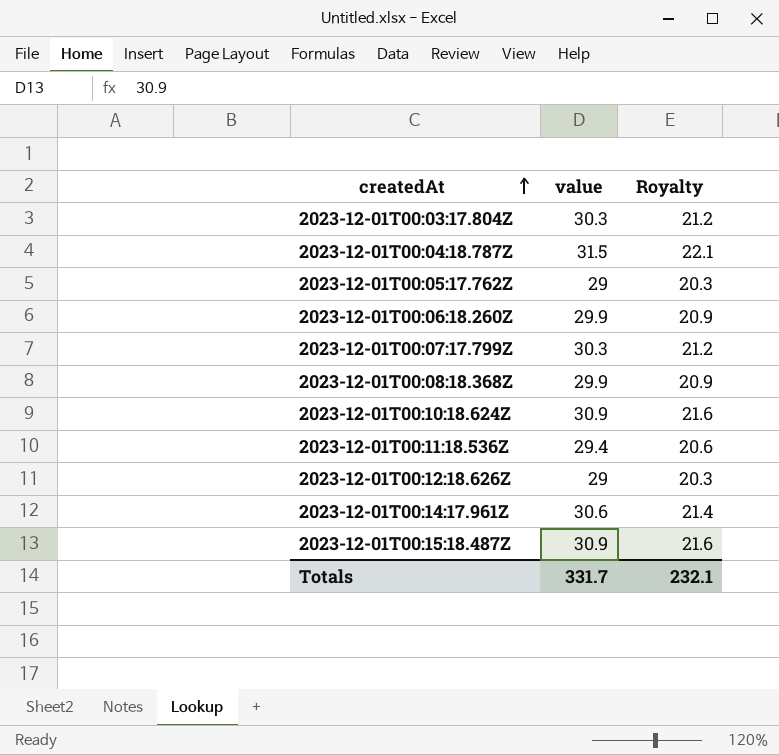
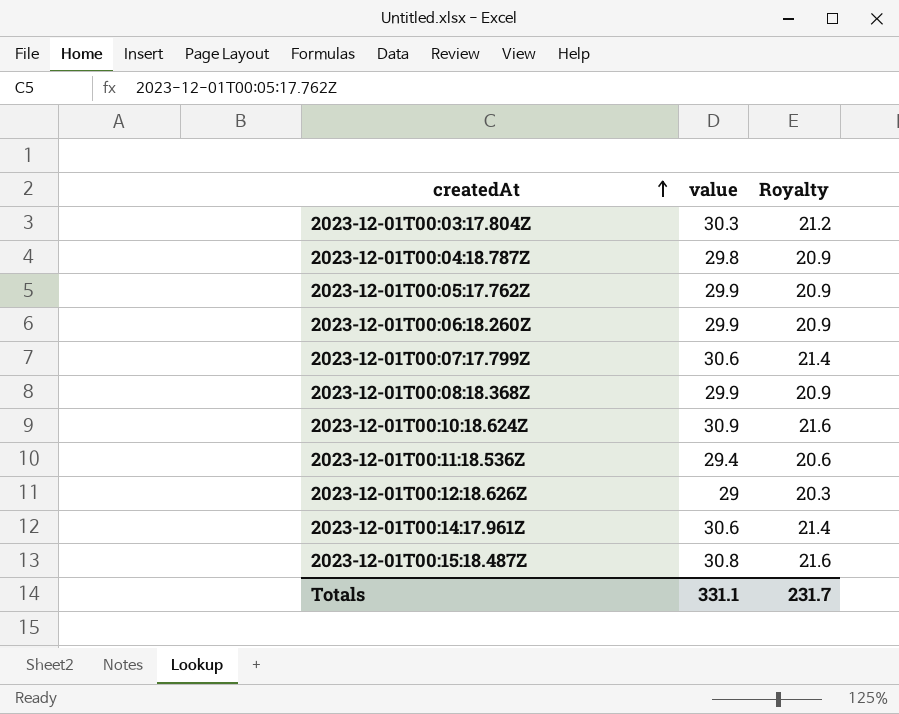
2023-12-01T00:04:18.787Z | value: 31.5 -> 29.8
2023-12-01T00:04:18.787Z | Royalty: 22.1 -> 20.9
2023-12-01T00:05:17.762Z | value: 29 -> 29.9
2023-12-01T00:05:17.762Z | Royalty: 20.3 -> 20.9
2023-12-01T00:07:17.799Z | value: 30.3 -> 30.6
2023-12-01T00:07:17.799Z | Royalty: 21.2 -> 21.4
2023-12-01T00:15:18.487Z | value: 30.9 -> 30.8
Totals | value: 331.7 -> 331.1
Totals | Royalty: 232.1 -> 231.7

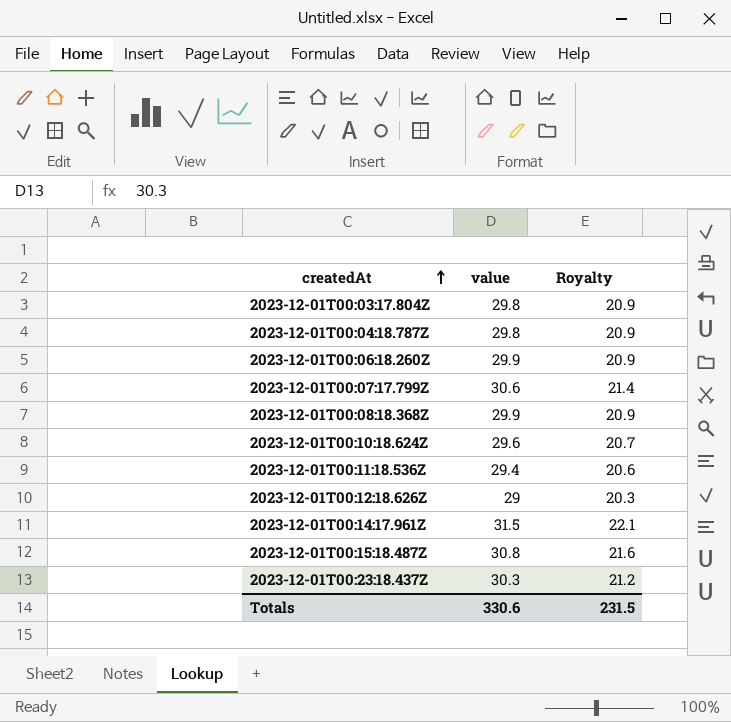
row 2023-12-01T00:05:17.762Z: 29.9 | 20.9 -> none
2023-12-01T00:03:17.804Z | value: 30.3 -> 29.8
2023-12-01T00:03:17.804Z | Royalty: 21.2 -> 20.9
2023-12-01T00:10:18.624Z | value: 30.9 -> 29.6
2023-12-01T00:10:18.624Z | Royalty: 21.6 -> 20.7
2023-12-01T00:14:17.961Z | value: 30.6 -> 31.5
2023-12-01T00:14:17.961Z | Royalty: 21.4 -> 22.1
row 2023-12-01T00:23:18.437Z: none -> 30.3 | 21.2
Totals | value: 331.1 -> 330.6
Totals | Royalty: 231.7 -> 231.5

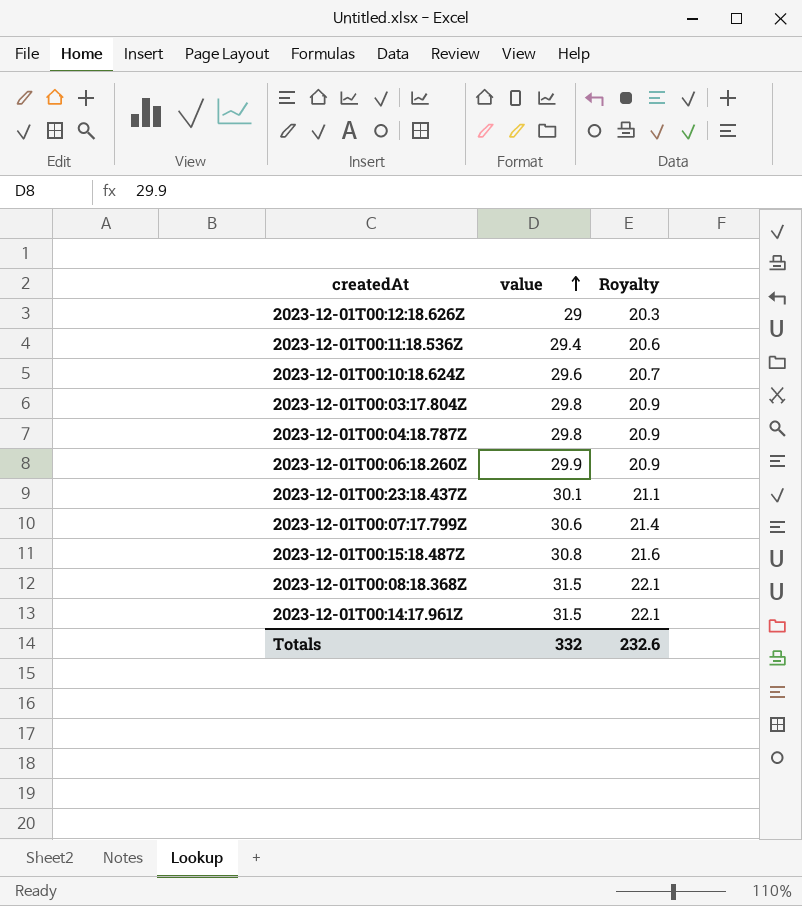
row order: createdAt ascending -> value ascending
2023-12-01T00:23:18.437Z | value: 30.3 -> 30.1
2023-12-01T00:23:18.437Z | Royalty: 21.2 -> 21.1
2023-12-01T00:08:18.368Z | value: 29.9 -> 31.5
2023-12-01T00:08:18.368Z | Royalty: 20.9 -> 22.1
Totals | value: 330.6 -> 332
Totals | Royalty: 231.5 -> 232.6

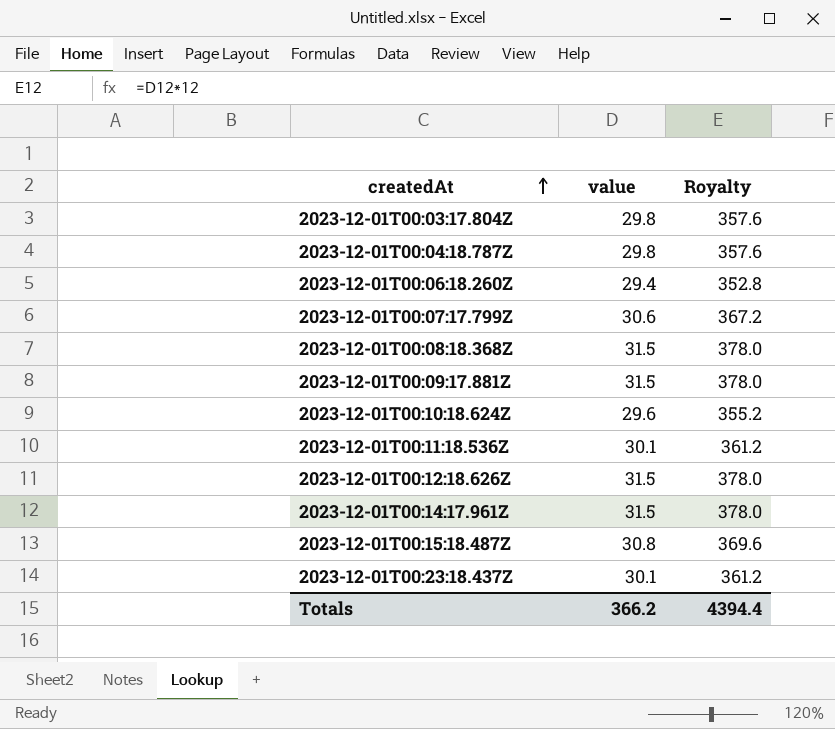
row order: value ascending -> createdAt ascending
column Royalty | formula: [value] * 0.7 -> [value] * 12
2023-12-01T00:06:18.260Z | value: 29.9 -> 29.4
row 2023-12-01T00:09:17.881Z: none -> 31.5 | 378.0
2023-12-01T00:11:18.536Z | value: 29.4 -> 30.1
2023-12-01T00:12:18.626Z | value: 29 -> 31.5
Totals | value: 332 -> 366.2
Totals | Royalty: 232.6 -> 4394.4

